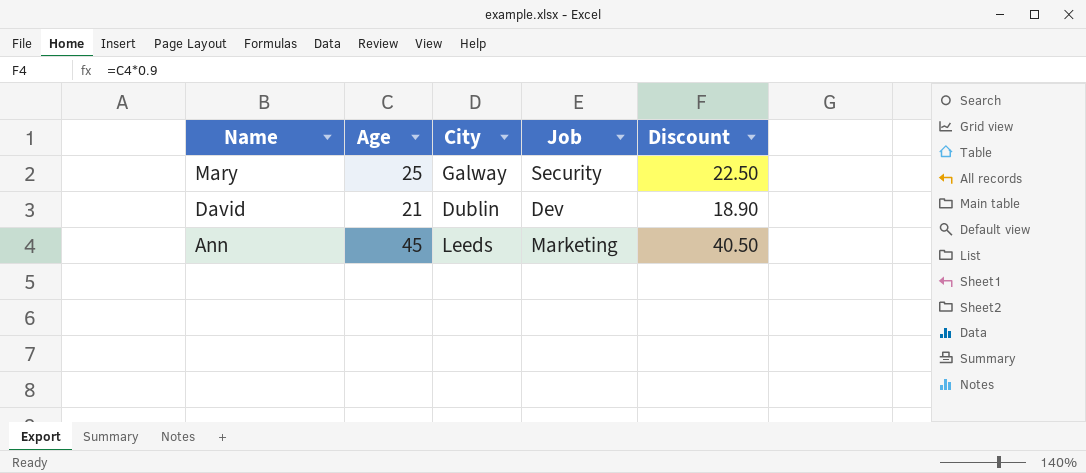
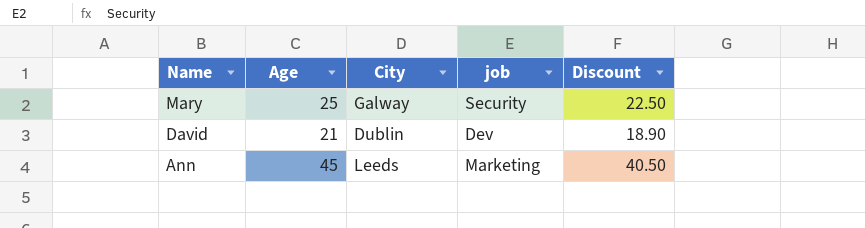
column name: Job -> job

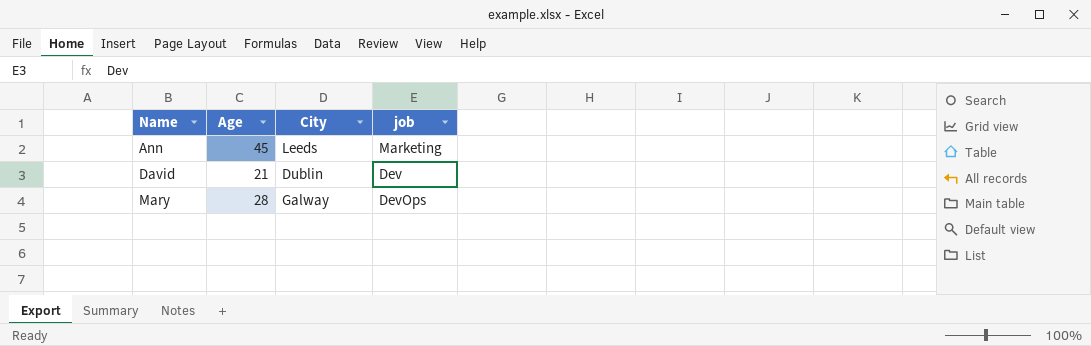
row order: Name descending -> Name ascending
column Discount | formula: [Age] * 0.9 -> none
Mary | Age: 25 -> 28
Mary | job: Security -> DevOps

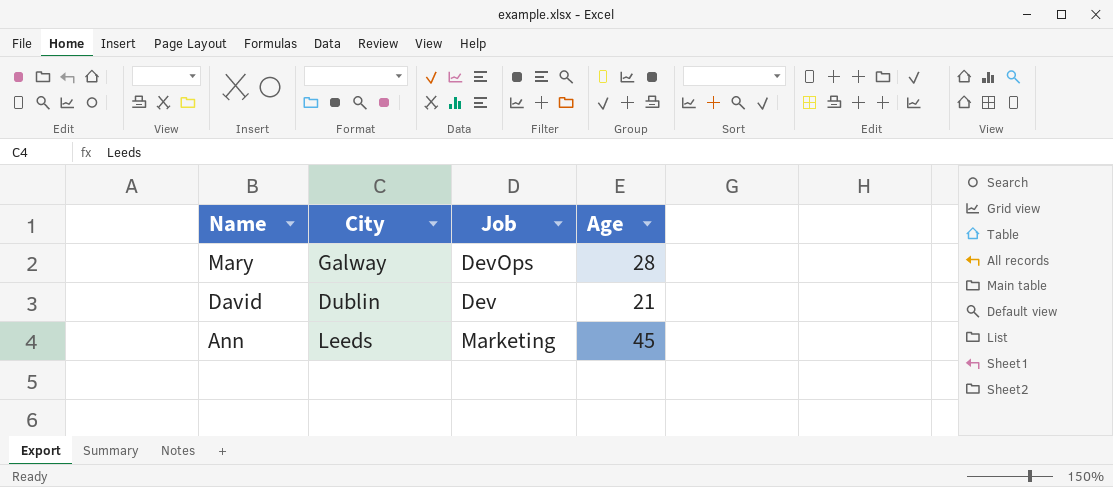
row order: Name ascending -> Name descending
column name: job -> Job
column Age | position: 2 -> 4

